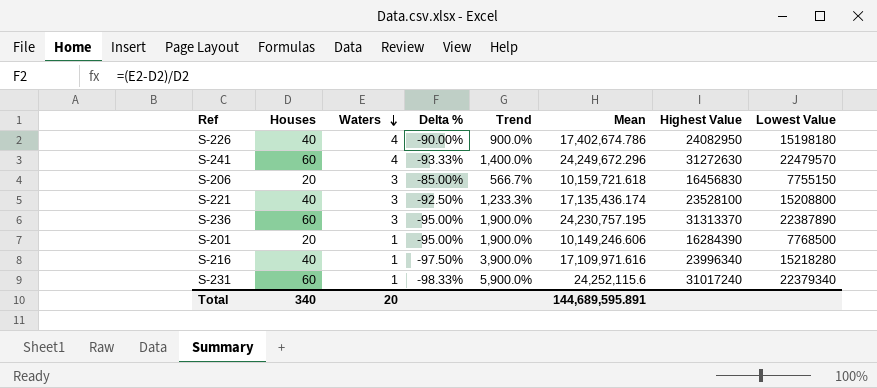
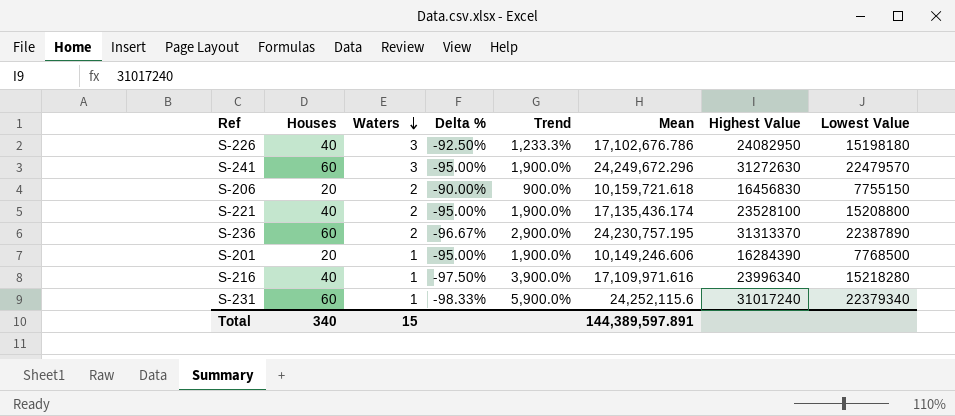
S-226 | Waters: 4 -> 3
S-226 | Delta %: -90.00% -> -92.50%
S-226 | Trend: 900.0% -> 1,233.3%
S-226 | Mean: 17,402,674.786 -> 17,102,676.786
S-241 | Waters: 4 -> 3
S-241 | Delta %: -93.33% -> -95.00%
S-241 | Trend: 1,400.0% -> 1,900.0%
S-206 | Waters: 3 -> 2
S-206 | Delta %: -85.00% -> -90.00%
S-206 | Trend: 566.7% -> 900.0%
S-221 | Waters: 3 -> 2
S-221 | Delta %: -92.50% -> -95.00%
S-221 | Trend: 1,233.3% -> 1,900.0%
S-236 | Waters: 3 -> 2
S-236 | Delta %: -95.00% -> -96.67%
S-236 | Trend: 1,900.0% -> 2,900.0%
Total | Waters: 20 -> 15
Total | Mean: 144,689,595.891 -> 144,389,597.891

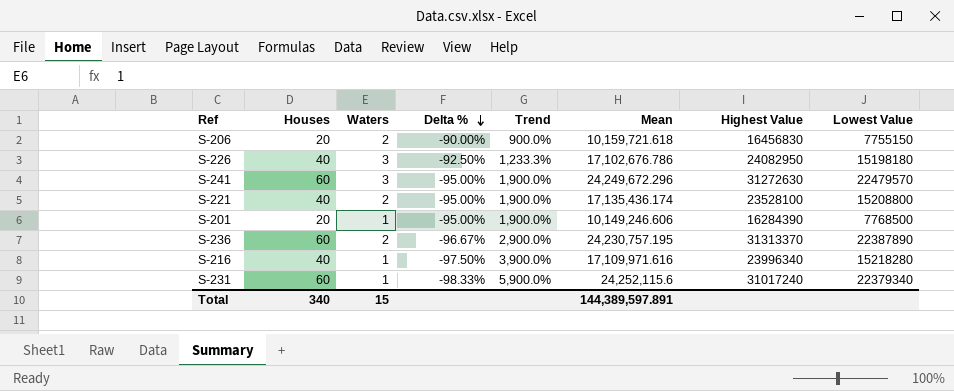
row order: Waters descending -> Delta % descending

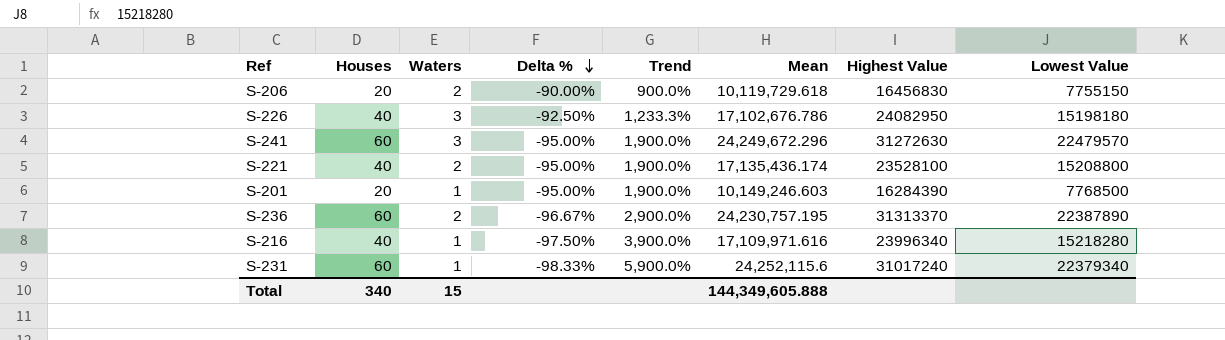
S-206 | Mean: 10,159,721.618 -> 10,119,729.618
S-201 | Mean: 10,149,246.606 -> 10,149,246.603
Total | Mean: 144,389,597.891 -> 144,349,605.888

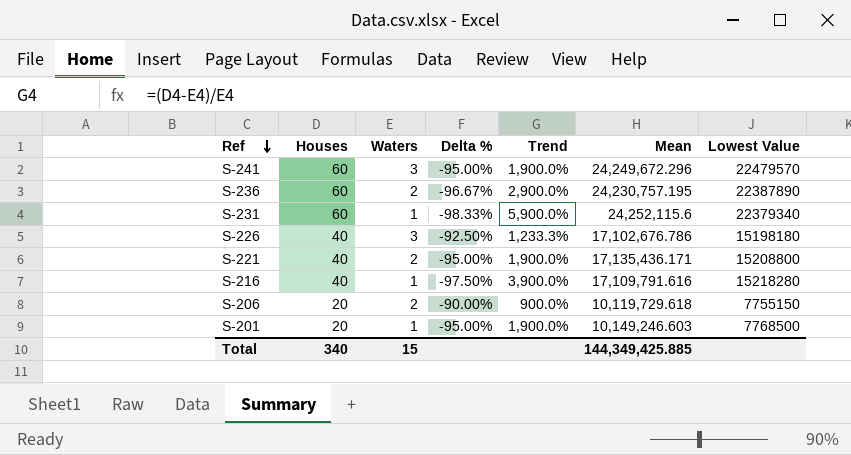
row order: Delta % descending -> Ref descending
column Highest Value | position: 7 -> none
S-221 | Mean: 17,135,436.174 -> 17,135,436.171
S-216 | Mean: 17,109,971.616 -> 17,109,791.616
Total | Mean: 144,349,605.888 -> 144,349,425.885

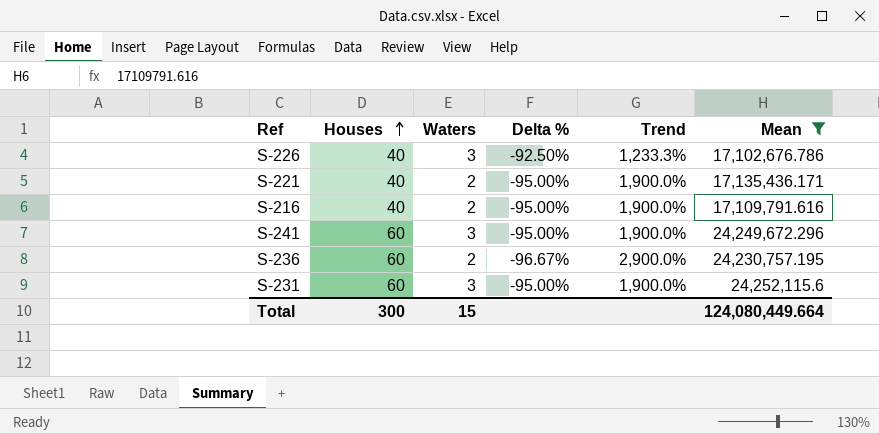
filter: none -> Mean >= 17,102,676.786
row order: Ref descending -> Houses ascending
column Lowest Value | position: 7 -> none
S-216 | Waters: 1 -> 2
S-216 | Delta %: -97.50% -> -95.00%
S-216 | Trend: 3,900.0% -> 1,900.0%
S-231 | Waters: 1 -> 3
S-231 | Delta %: -98.33% -> -95.00%
S-231 | Trend: 5,900.0% -> 1,900.0%
Total | Houses: 340 -> 300
Total | Mean: 144,349,425.885 -> 124,080,449.664

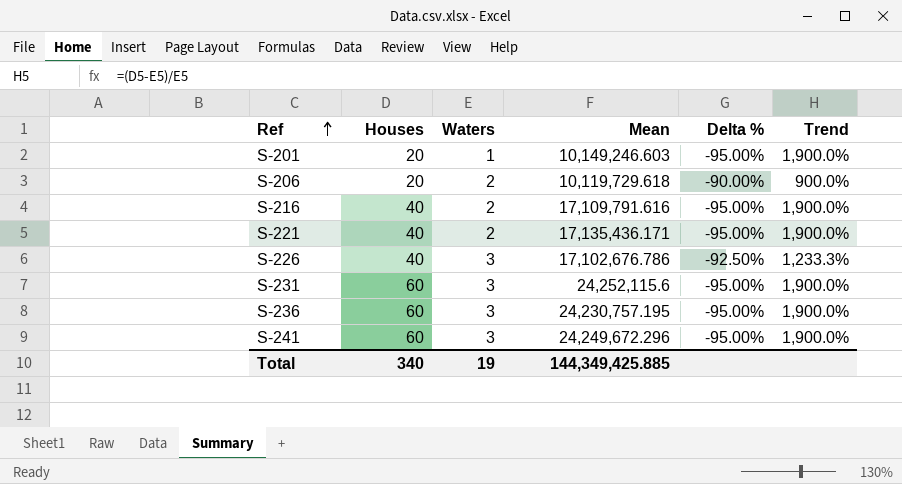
filter: Mean >= 17,102,676.786 -> none
row order: Houses ascending -> Ref ascending
column Mean | position: 6 -> 4
S-236 | Waters: 2 -> 3
S-236 | Delta %: -96.67% -> -95.00%
S-236 | Trend: 2,900.0% -> 1,900.0%
Total | Houses: 300 -> 340
Total | Waters: 15 -> 19
Total | Mean: 124,080,449.664 -> 144,349,425.885

